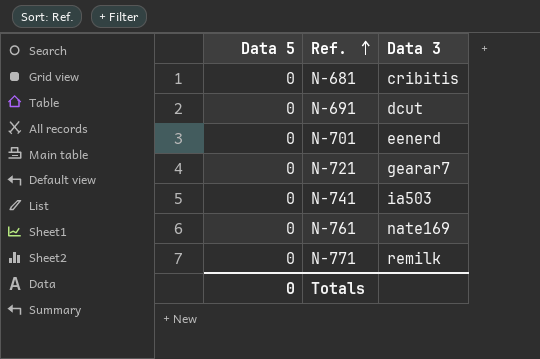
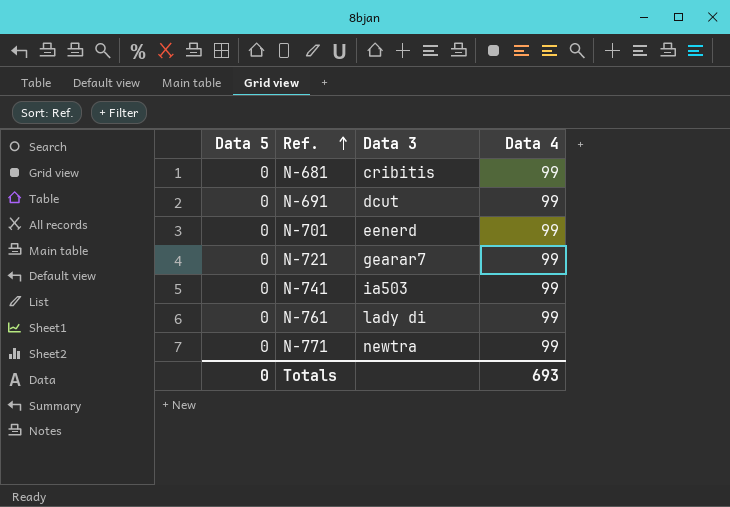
column Data 4 | position: none -> 4
N-761 | Data 3: nate169 -> lady di
N-771 | Data 3: remilk -> newtra

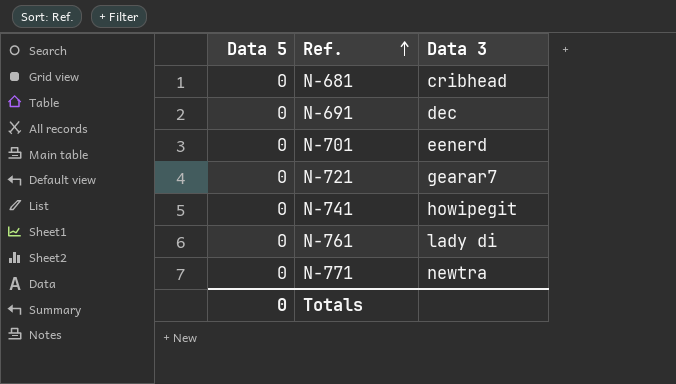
column Data 4 | position: 4 -> none
N-681 | Data 3: cribitis -> cribhead
N-691 | Data 3: dcut -> dec
N-741 | Data 3: ia503 -> howipegit

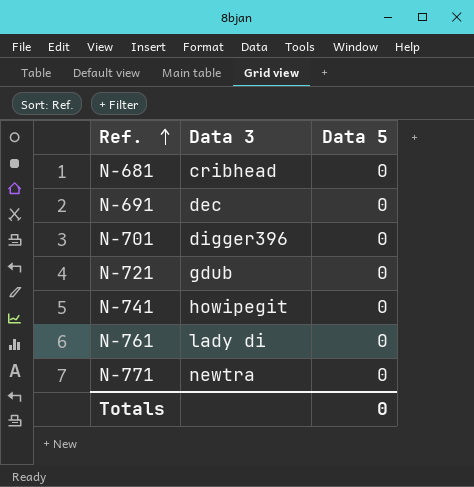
column Data 5 | position: 1 -> 3
N-701 | Data 3: eenerd -> digger396
N-721 | Data 3: gearar7 -> gdub

